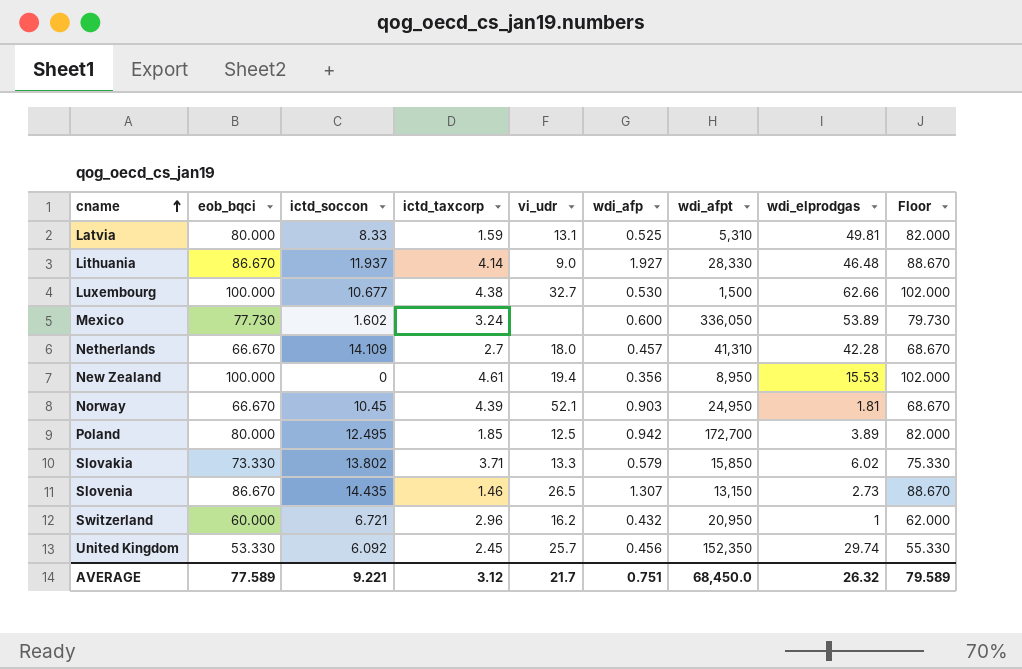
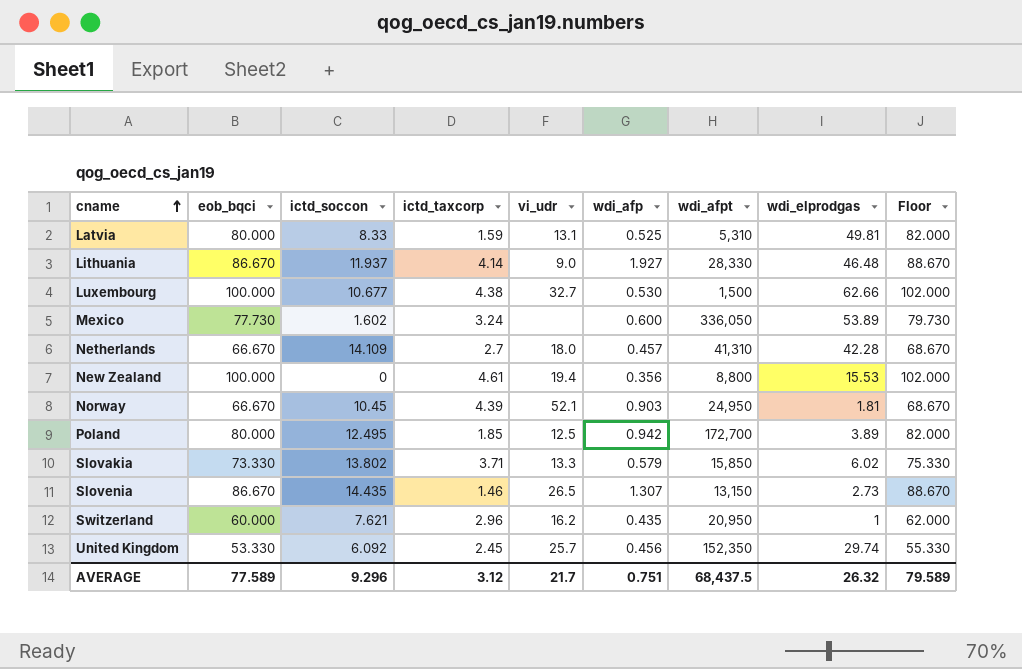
New Zealand | wdi_afpt: 8,950 -> 8,800
Switzerland | ictd_soccon: 6.721 -> 7.621
Switzerland | wdi_afp: 0.432 -> 0.435
AVERAGE | ictd_soccon: 9.221 -> 9.296
AVERAGE | wdi_afpt: 68,450.0 -> 68,437.5

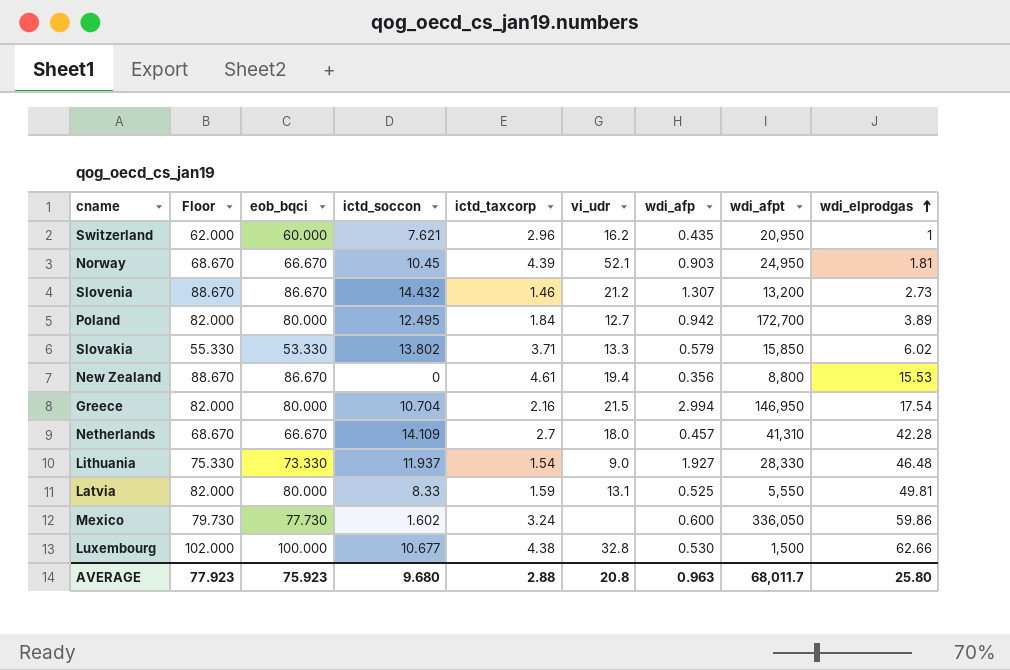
row order: cname ascending -> wdi_elprodgas ascending
column Floor | position: 9 -> 2
row United Kingdom: 53.330 | 6.092 | 2.45 | 25.7 | 0.456 | 152,350 | 29.74 | 55.330 -> none
Slovenia | ictd_soccon: 14.435 -> 14.432
Slovenia | vi_udr: 26.5 -> 21.2
Slovenia | wdi_afpt: 13,150 -> 13,200
Poland | ictd_taxcorp: 1.85 -> 1.84
Poland | vi_udr: 12.5 -> 12.7
Slovakia | Floor: 75.330 -> 55.330
Slovakia | eob_bqci: 73.330 -> 53.330
New Zealand | Floor: 102.000 -> 88.670
New Zealand | eob_bqci: 100.000 -> 86.670
row Greece: none -> 82.000 | 80.000 | 10.704 | 2.16 | 21.5 | 2.994 | 146,950 | 17.54
Lithuania | Floor: 88.670 -> 75.330
Lithuania | eob_bqci: 86.670 -> 73.330
Lithuania | ictd_taxcorp: 4.14 -> 1.54
Latvia | wdi_afpt: 5,310 -> 5,550
Mexico | wdi_elprodgas: 53.89 -> 59.86
Luxembourg | vi_udr: 32.7 -> 32.8
AVERAGE | Floor: 79.589 -> 77.923
AVERAGE | eob_bqci: 77.589 -> 75.923
AVERAGE | ictd_soccon: 9.296 -> 9.680
AVERAGE | ictd_taxcorp: 3.12 -> 2.88
AVERAGE | vi_udr: 21.7 -> 20.8
AVERAGE | wdi_afp: 0.751 -> 0.963
AVERAGE | wdi_afpt: 68,437.5 -> 68,011.7
AVERAGE | wdi_elprodgas: 26.32 -> 25.80

